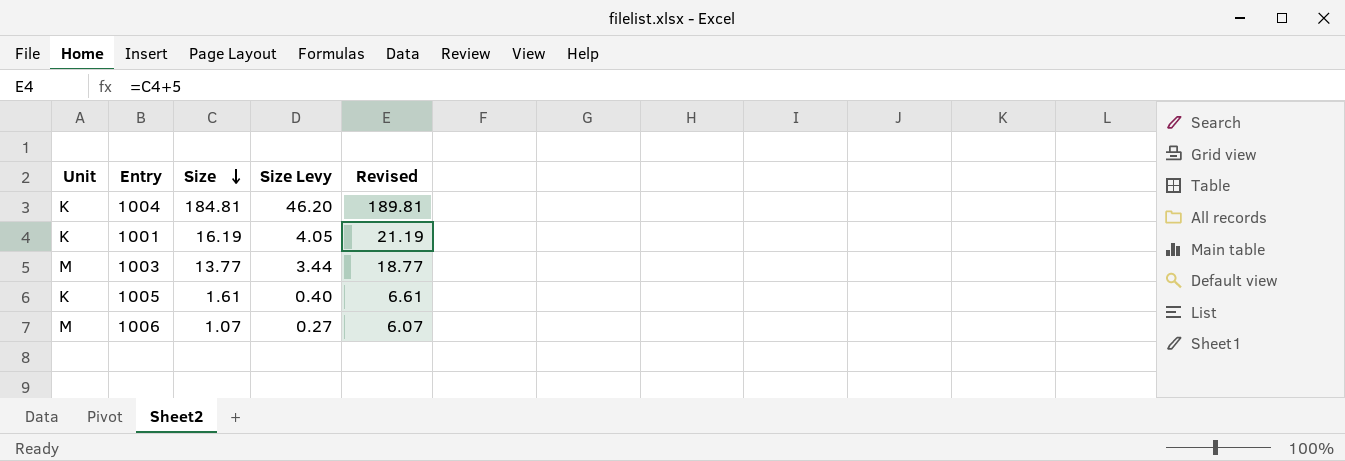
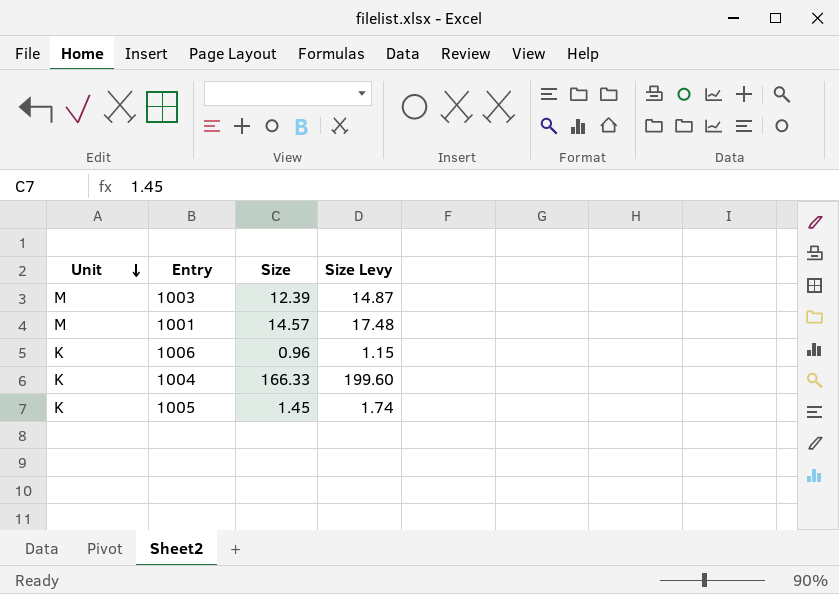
row order: Size descending -> Unit descending
column Revised | formula: [Size] + 5 -> none
column Size Levy | formula: [Size] * 0.25 -> [Size] * 1.2
1003 | Size: 13.77 -> 12.39
1001 | Unit: K -> M
1001 | Size: 16.19 -> 14.57
1006 | Unit: M -> K
1006 | Size: 1.07 -> 0.96
1004 | Size: 184.81 -> 166.33
1005 | Size: 1.61 -> 1.45

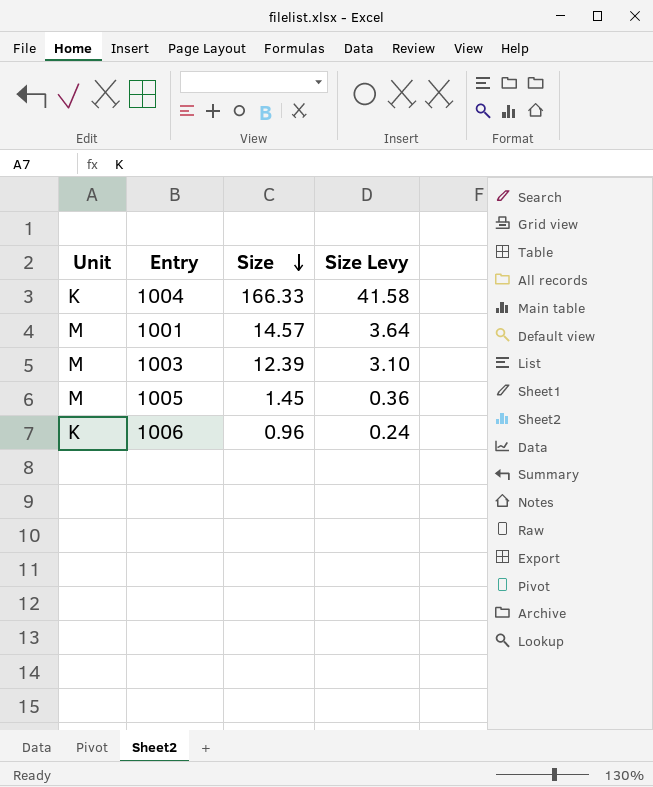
row order: Unit descending -> Size descending
column Size Levy | formula: [Size] * 1.2 -> [Size] * 0.25
1005 | Unit: K -> M

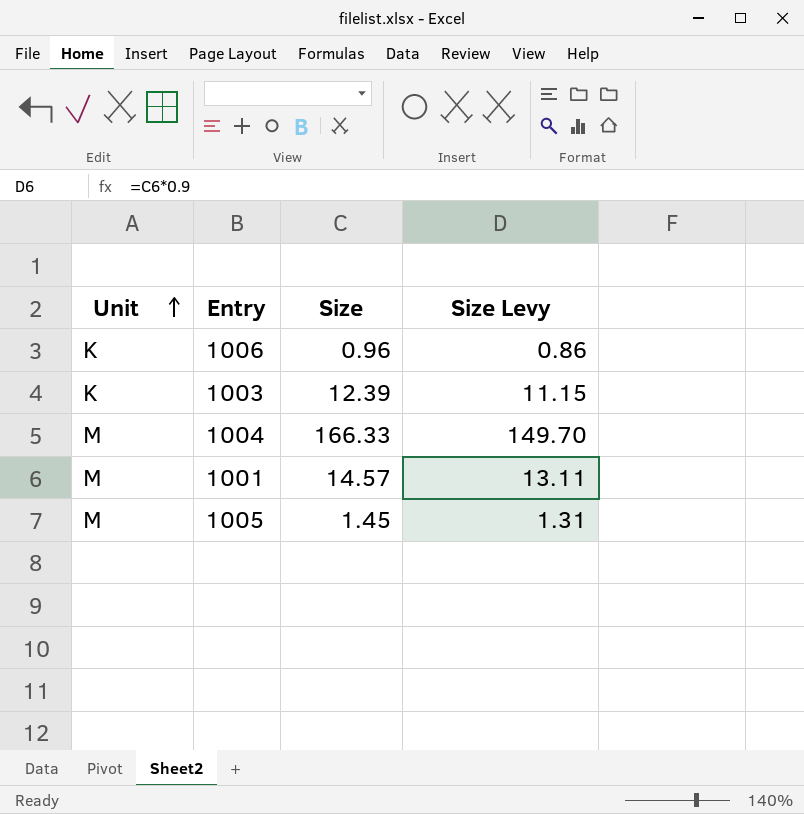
row order: Size descending -> Unit ascending
column Size Levy | formula: [Size] * 0.25 -> [Size] * 0.9
1003 | Unit: M -> K
1004 | Unit: K -> M

